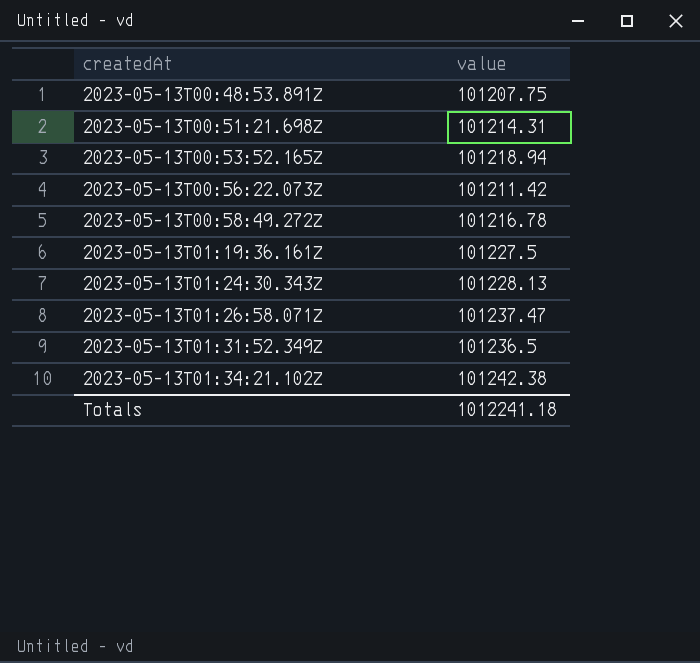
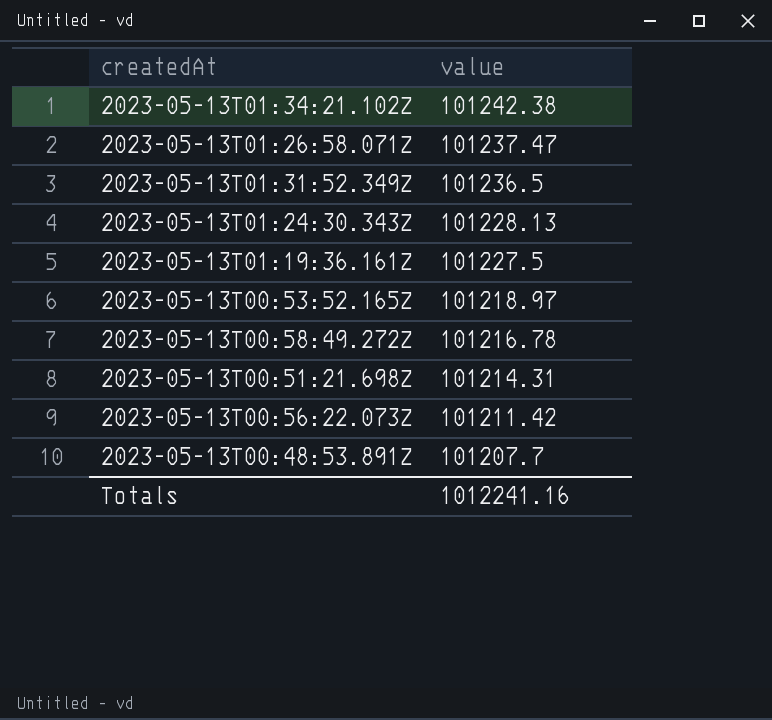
row order: createdAt ascending -> value descending
2023-05-13T00:53:52.165Z | value: 101218.94 -> 101218.97
2023-05-13T00:48:53.891Z | value: 101207.75 -> 101207.7
Totals | value: 1012241.18 -> 1012241.16

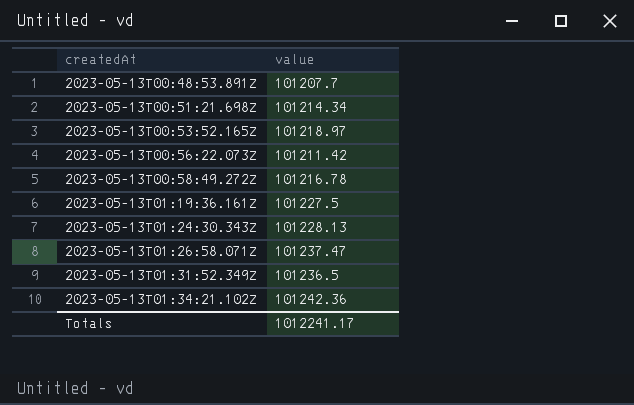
row order: value descending -> createdAt ascending
2023-05-13T00:51:21.698Z | value: 101214.31 -> 101214.34
2023-05-13T01:34:21.102Z | value: 101242.38 -> 101242.36
Totals | value: 1012241.16 -> 1012241.17

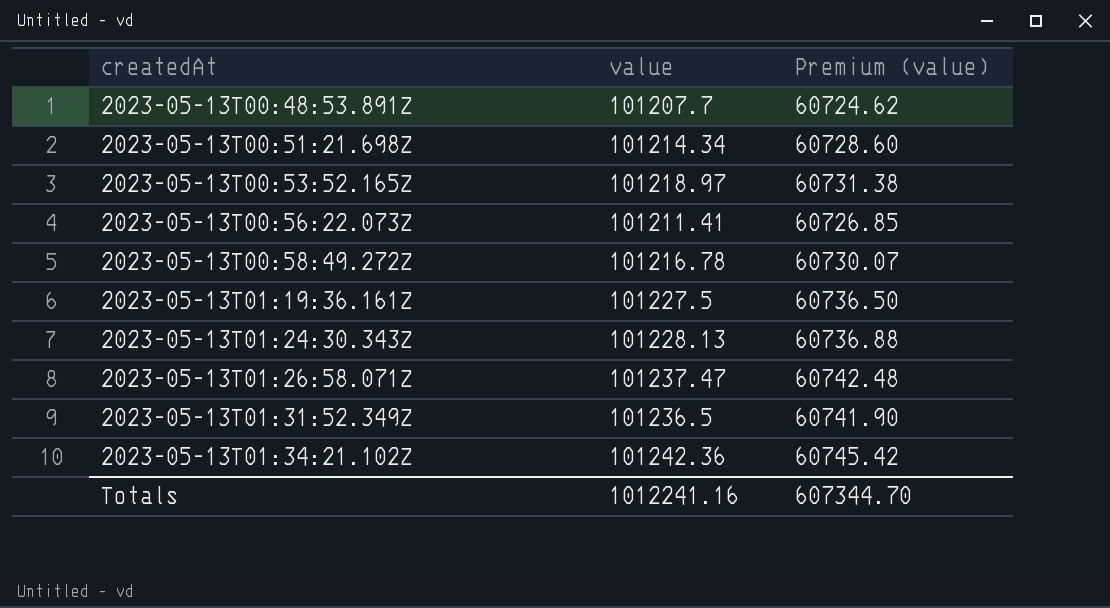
column Premium (value) | formula: none -> [value] * 0.6
2023-05-13T00:56:22.073Z | value: 101211.42 -> 101211.41
Totals | value: 1012241.17 -> 1012241.16

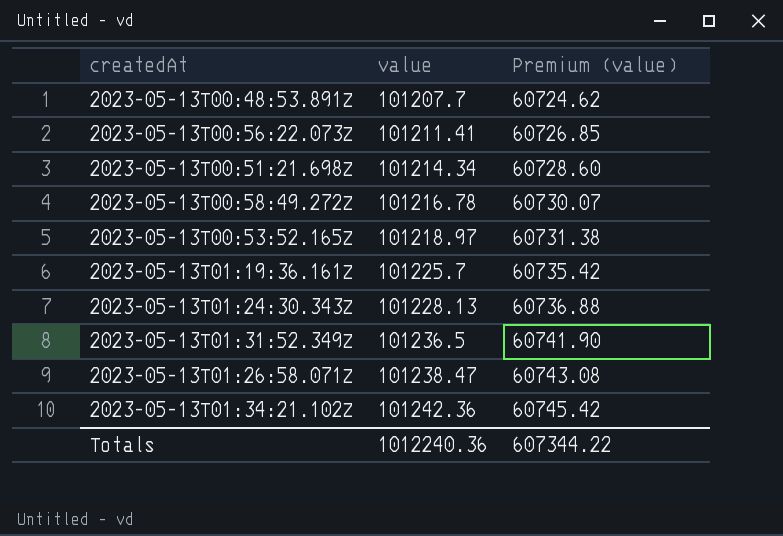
row order: createdAt ascending -> value ascending
2023-05-13T01:19:36.161Z | value: 101227.5 -> 101225.7
2023-05-13T01:19:36.161Z | Premium (value): 60736.50 -> 60735.42
2023-05-13T01:26:58.071Z | value: 101237.47 -> 101238.47
2023-05-13T01:26:58.071Z | Premium (value): 60742.48 -> 60743.08
Totals | value: 1012241.16 -> 1012240.36
Totals | Premium (value): 607344.70 -> 607344.22

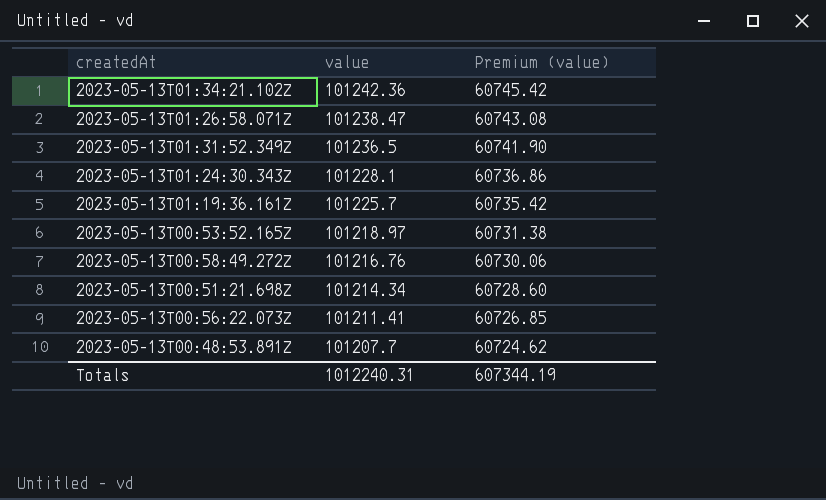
row order: value ascending -> value descending
2023-05-13T01:24:30.343Z | value: 101228.13 -> 101228.1
2023-05-13T01:24:30.343Z | Premium (value): 60736.88 -> 60736.86
2023-05-13T00:58:49.272Z | value: 101216.78 -> 101216.76
2023-05-13T00:58:49.272Z | Premium (value): 60730.07 -> 60730.06
Totals | value: 1012240.36 -> 1012240.31
Totals | Premium (value): 607344.22 -> 607344.19

